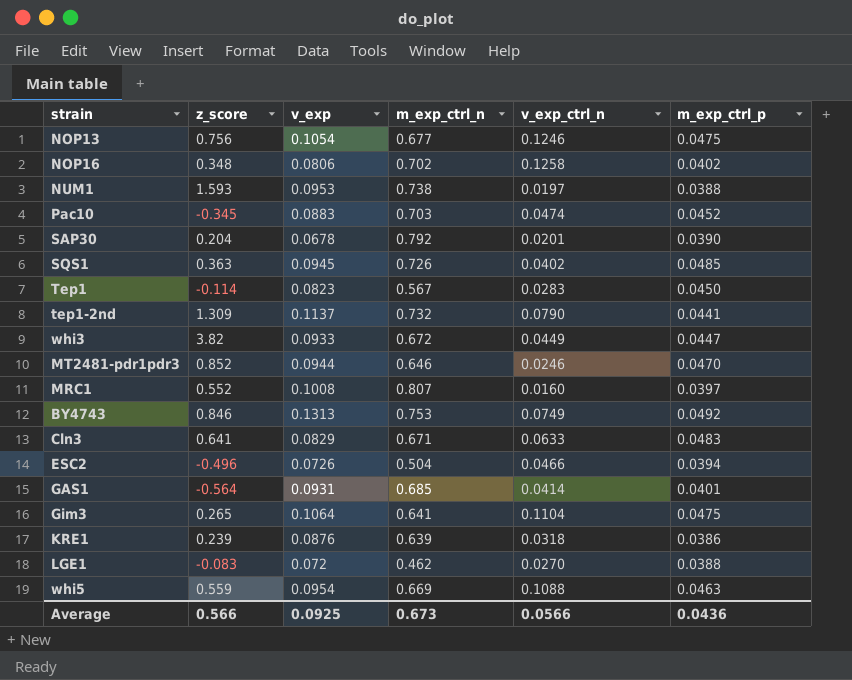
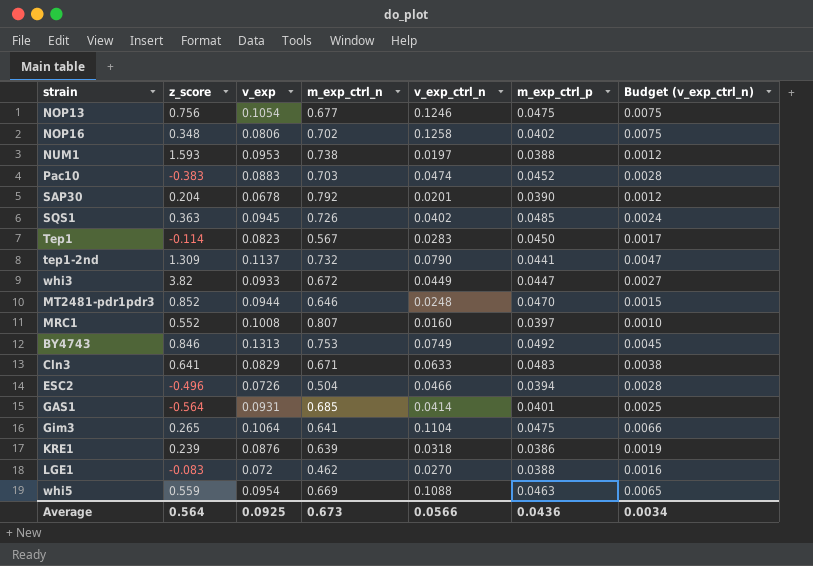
column Budget (v_exp_ctrl_n) | formula: none -> [v_exp_ctrl_n] * 0.06
Pac10 | z_score: -0.345 -> -0.383
MT2481-pdr1pdr3 | v_exp_ctrl_n: 0.0246 -> 0.0248
Average | z_score: 0.566 -> 0.564

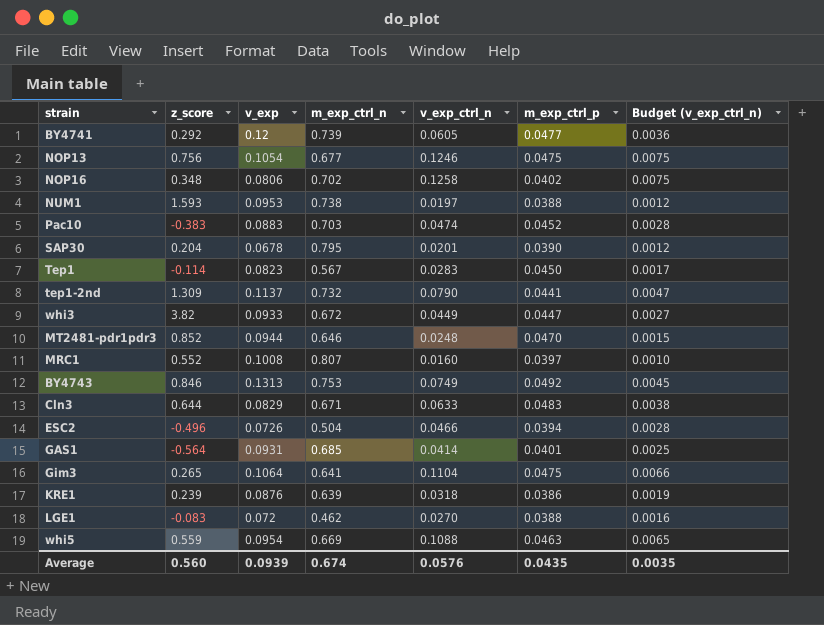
row SQS1: 0.363 | 0.0945 | 0.726 | 0.0402 | 0.0485 | 0.0024 -> none
row BY4741: none -> 0.292 | 0.12 | 0.739 | 0.0605 | 0.0477 | 0.0036
SAP30 | m_exp_ctrl_n: 0.792 -> 0.795
Cln3 | z_score: 0.641 -> 0.644
Average | z_score: 0.564 -> 0.560
Average | v_exp: 0.0925 -> 0.0939
Average | m_exp_ctrl_n: 0.673 -> 0.674
Average | v_exp_ctrl_n: 0.0566 -> 0.0576
Average | m_exp_ctrl_p: 0.0436 -> 0.0435
Average | Budget (v_exp_ctrl_n): 0.0034 -> 0.0035

